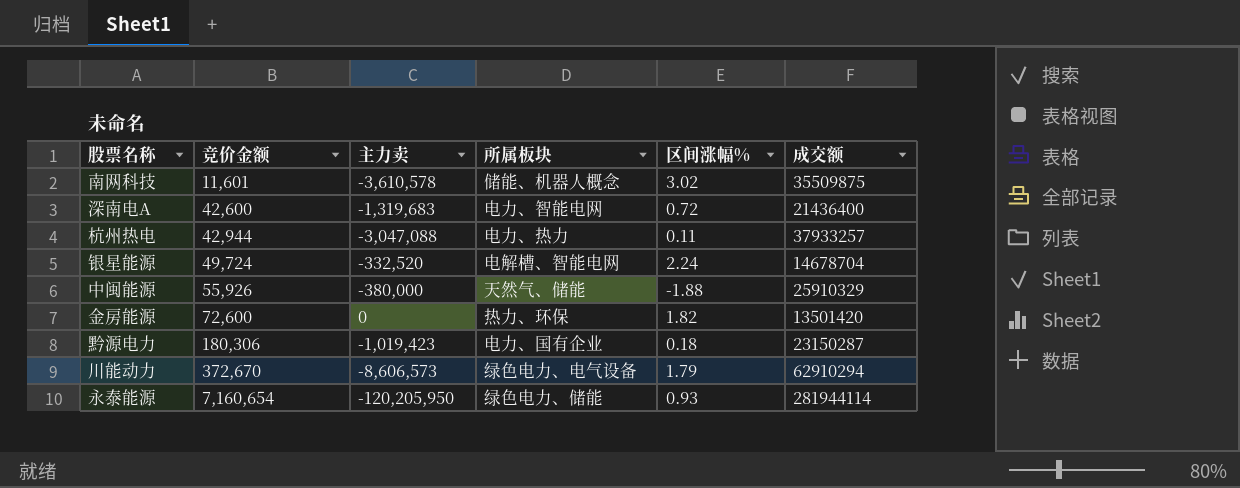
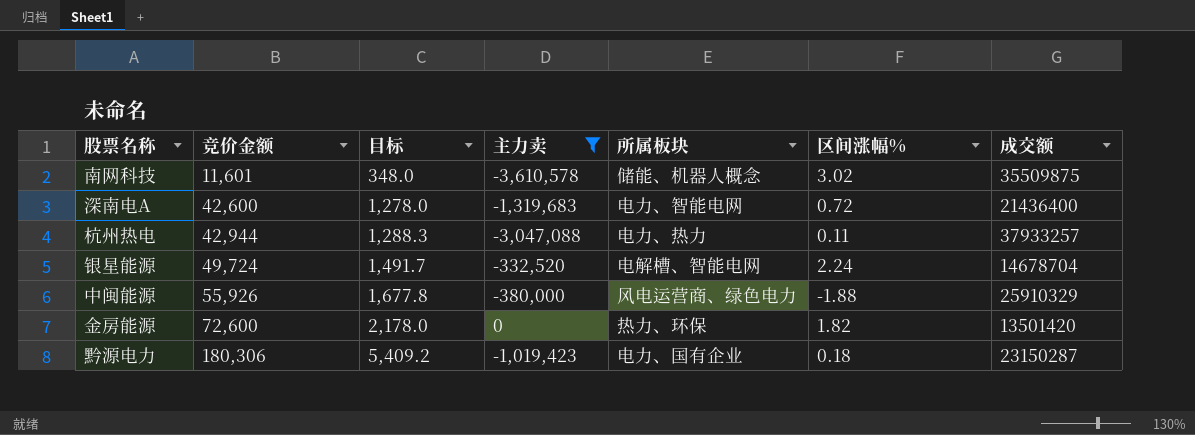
filter: none -> 主力卖 >= -3,610,578
column 目标 | formula: none -> [竞价金额] * 0.03
中闽能源 | 所属板块: 天然气、储能 -> 风电运营商、绿色电力

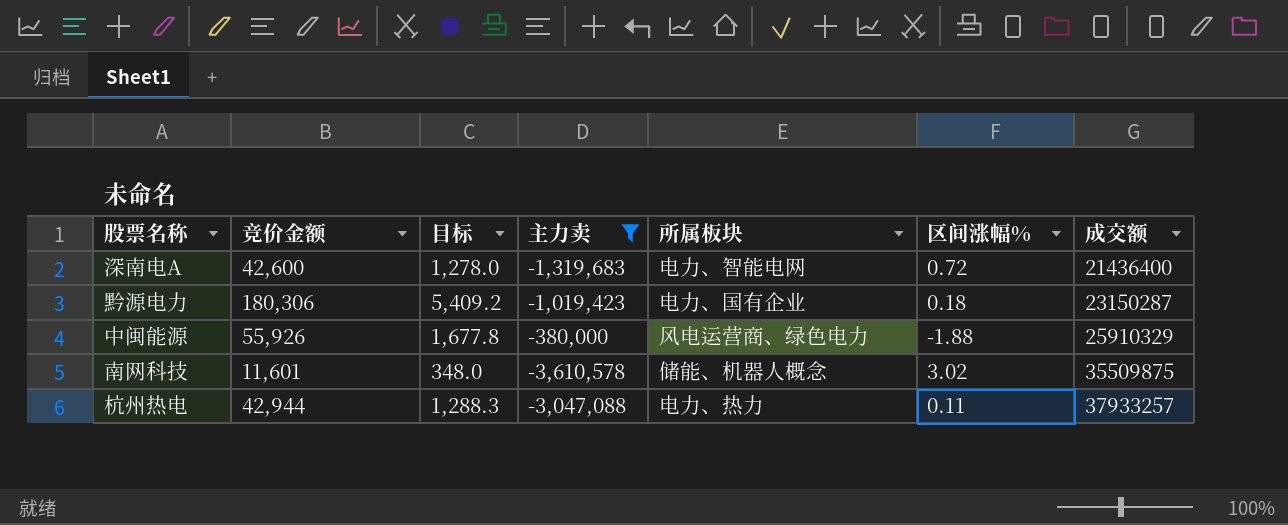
row order: 竞价金额 ascending -> 成交额 ascending
row 银星能源: 49,724 | 1,491.7 | -332,520 | 电解槽、智能电网 | 2.24 | 14678704 -> none
row 金房能源: 72,600 | 2,178.0 | 0 | 热力、环保 | 1.82 | 13501420 -> none

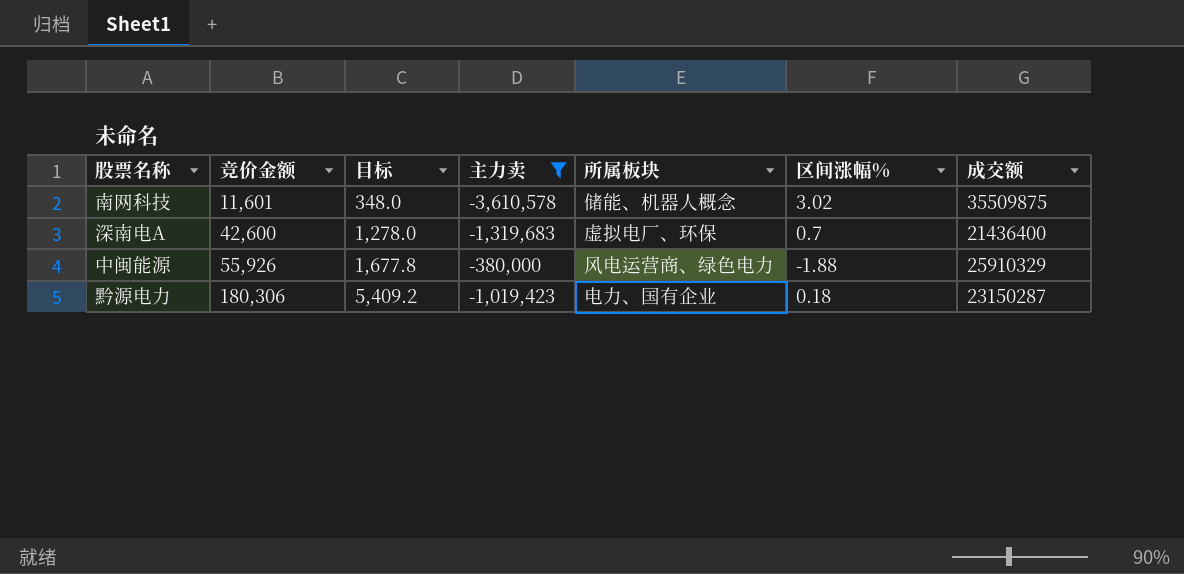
row order: 成交额 ascending -> 竞价金额 ascending
row 杭州热电: 42,944 | 1,288.3 | -3,047,088 | 电力、热力 | 0.11 | 37933257 -> none
深南电A | 所属板块: 电力、智能电网 -> 虚拟电厂、环保
深南电A | 区间涨幅%: 0.72 -> 0.7

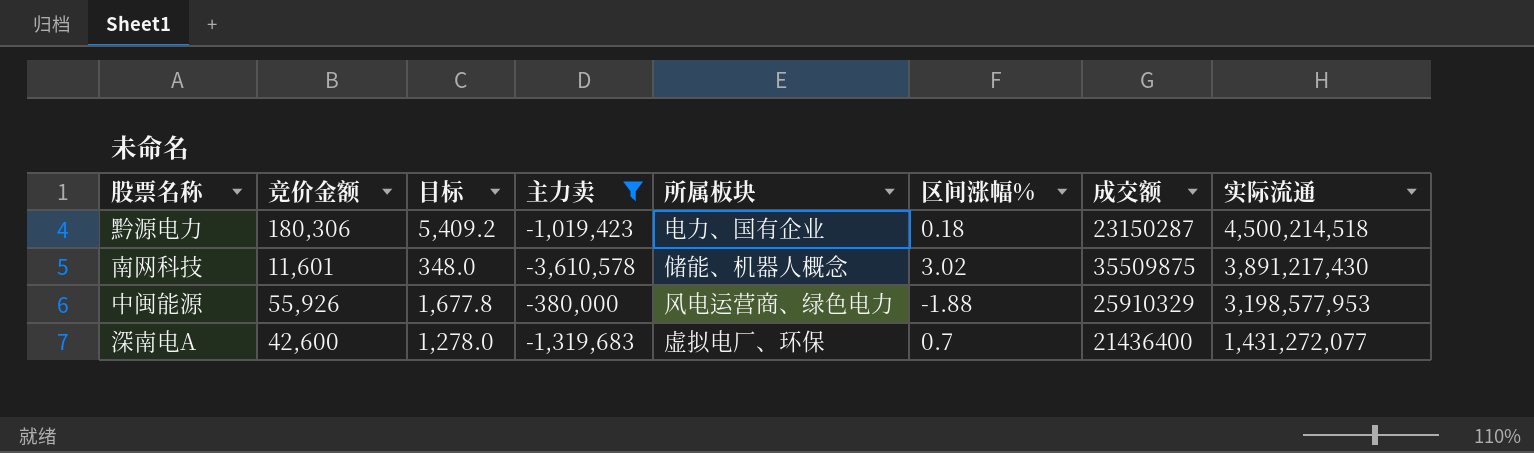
row order: 竞价金额 ascending -> 实际流通 descending
column 实际流通 | position: none -> 8

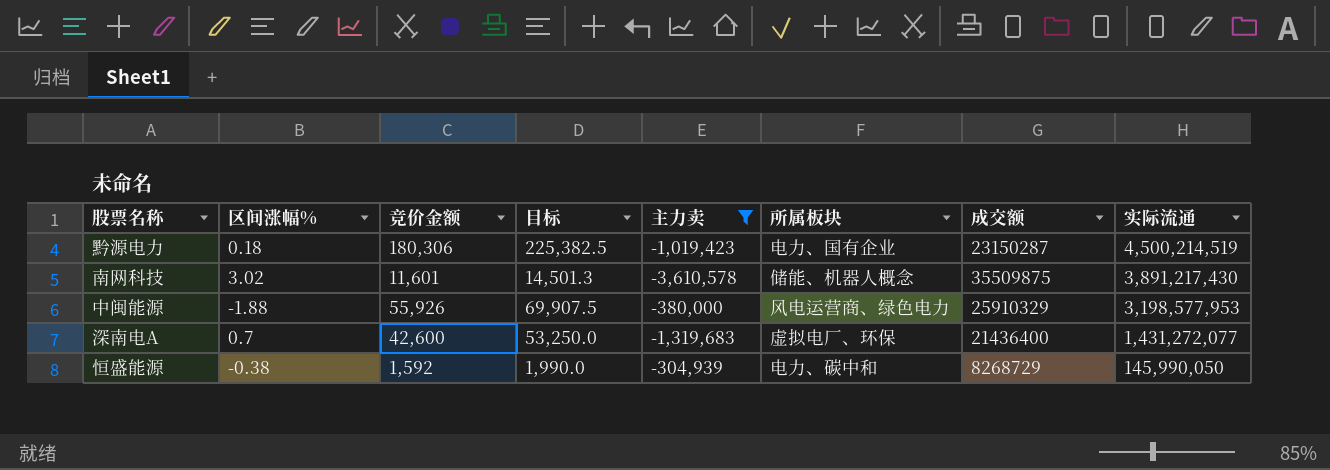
column 区间涨幅% | position: 6 -> 2
column 目标 | formula: [竞价金额] * 0.03 -> [竞价金额] * 1.25
黔源电力 | 实际流通: 4,500,214,518 -> 4,500,214,519
row 恒盛能源: none -> -0.38 | 1,592 | 1,990.0 | -304,939 | 电力、碳中和 | 8268729 | 145,990,050

